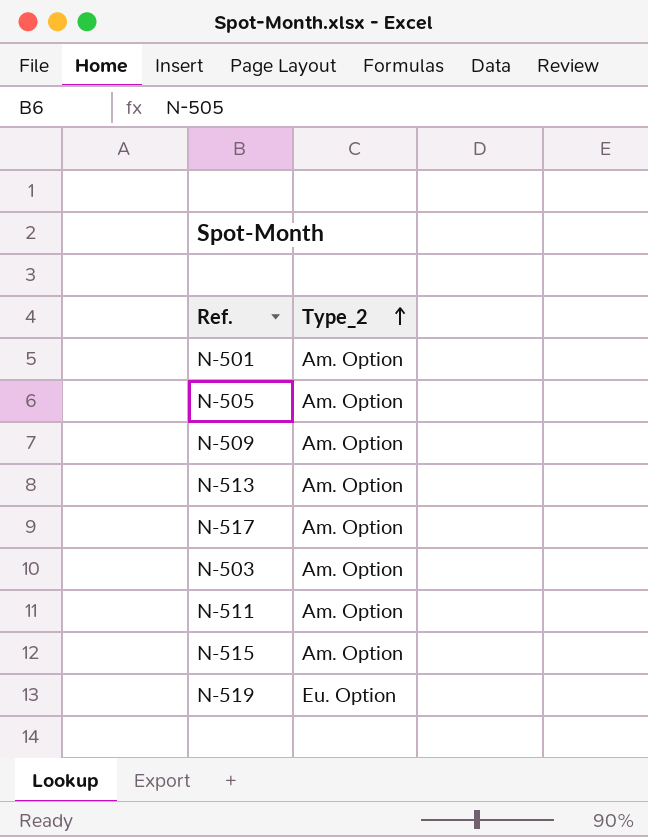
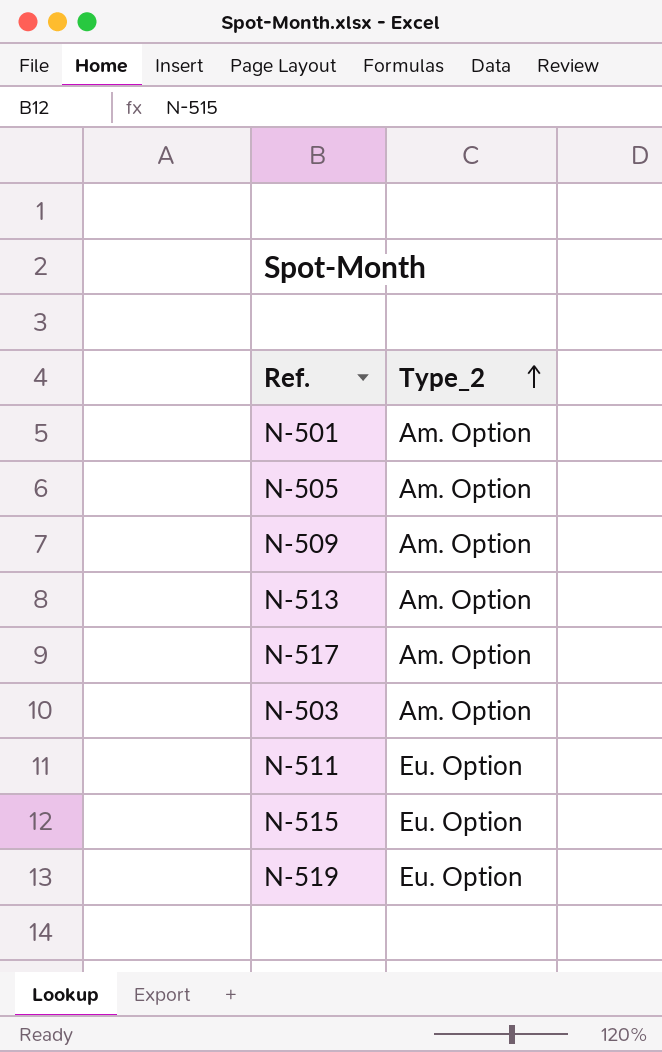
N-511 | Type_2: Am. Option -> Eu. Option
N-515 | Type_2: Am. Option -> Eu. Option

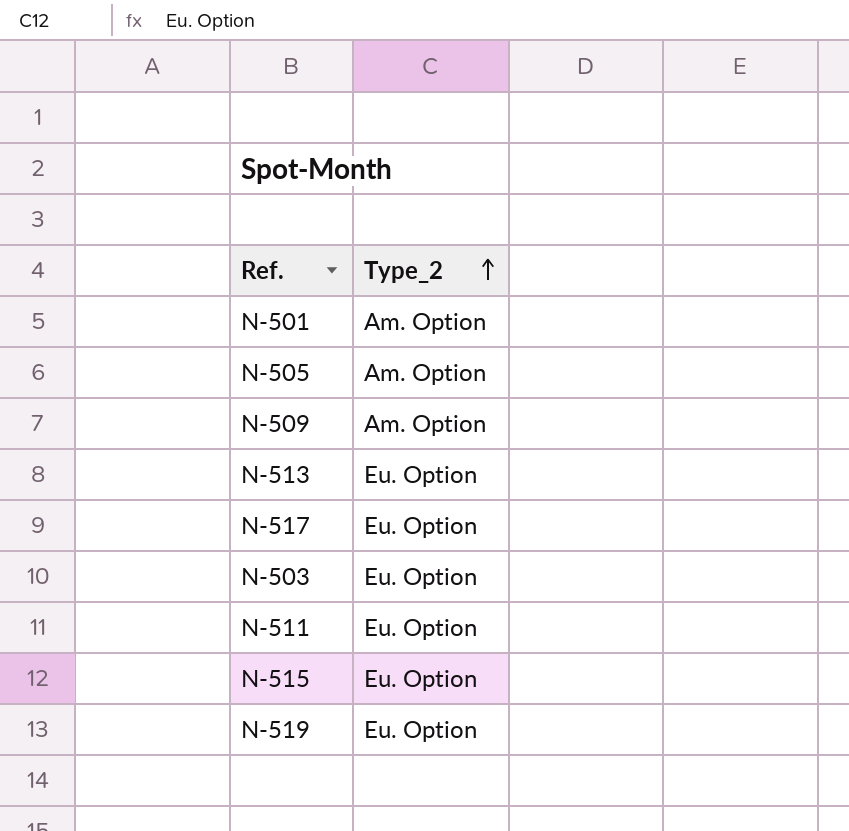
N-513 | Type_2: Am. Option -> Eu. Option
N-517 | Type_2: Am. Option -> Eu. Option
N-503 | Type_2: Am. Option -> Eu. Option

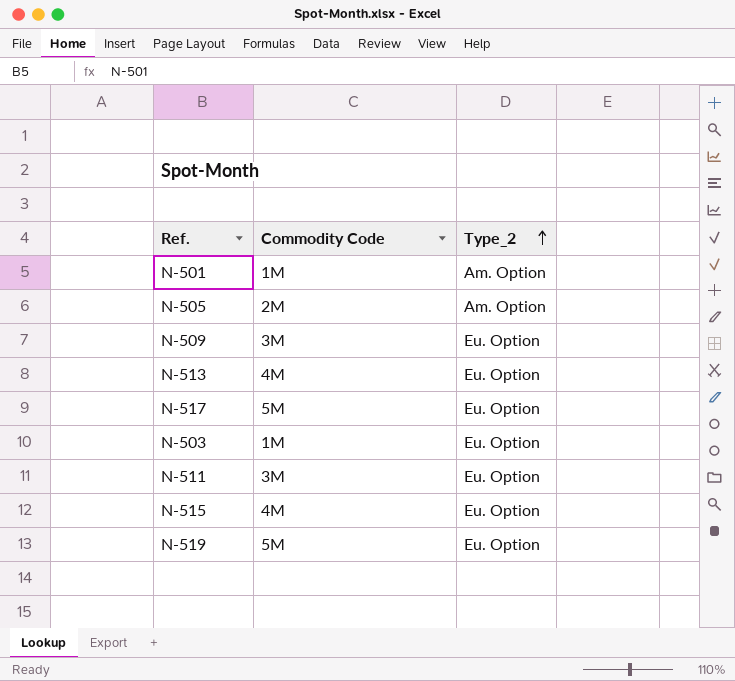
column Commodity Code | position: none -> 2
N-509 | Type_2: Am. Option -> Eu. Option

